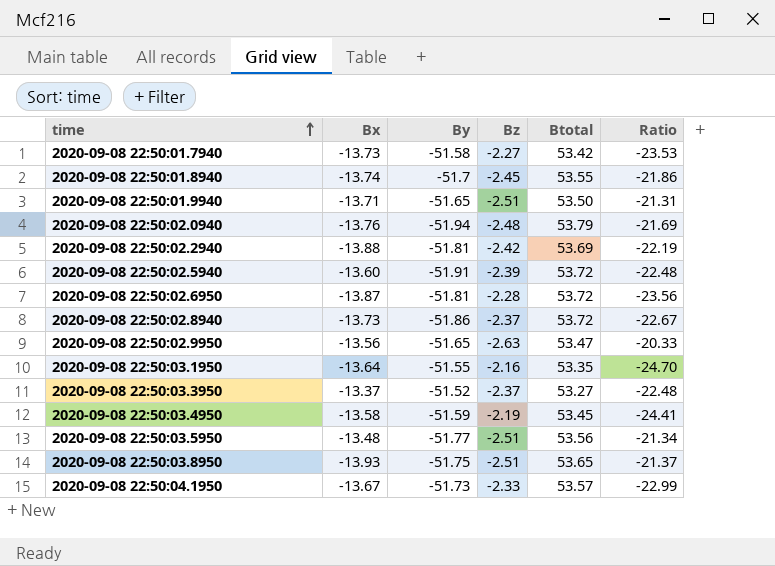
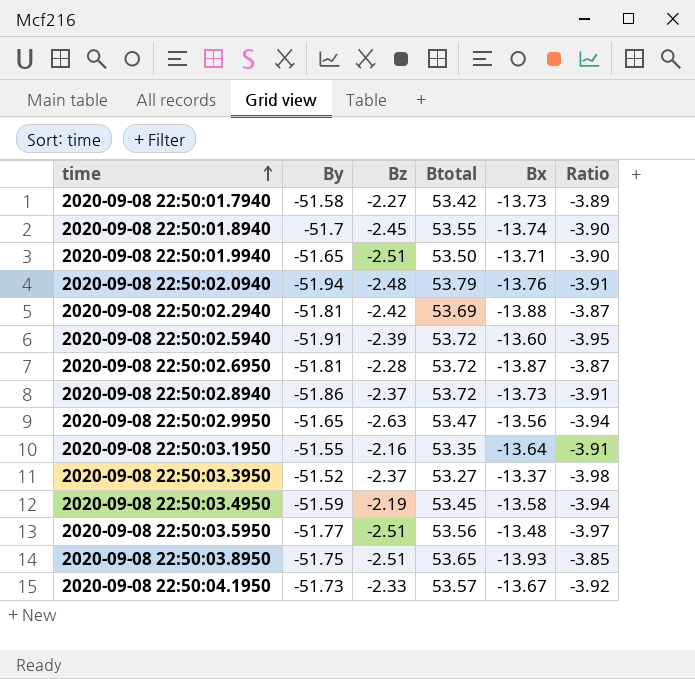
column Bx | position: 2 -> 5
column Ratio | formula: [Btotal] / [Bz] -> [Btotal] / [Bx]

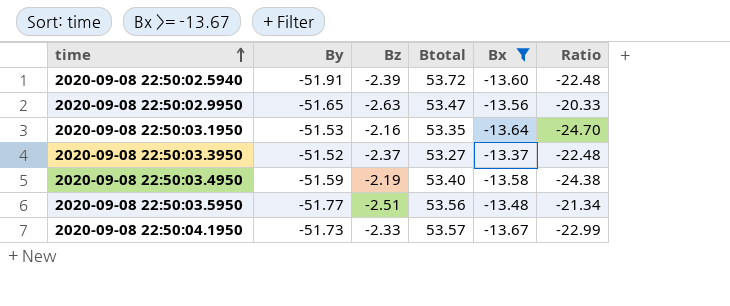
filter: none -> Bx >= -13.67
column Ratio | formula: [Btotal] / [Bx] -> [Btotal] / [Bz]
2020-09-08 22:50:03.1950 | By: -51.55 -> -51.53
2020-09-08 22:50:03.4950 | Btotal: 53.45 -> 53.40

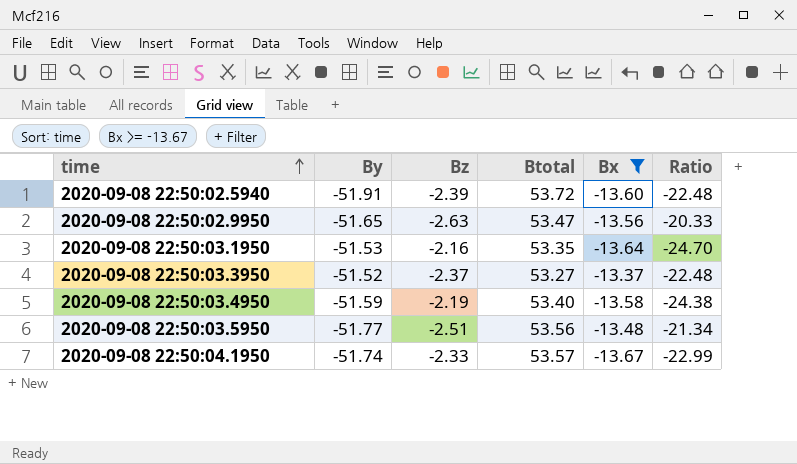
2020-09-08 22:50:04.1950 | By: -51.73 -> -51.74

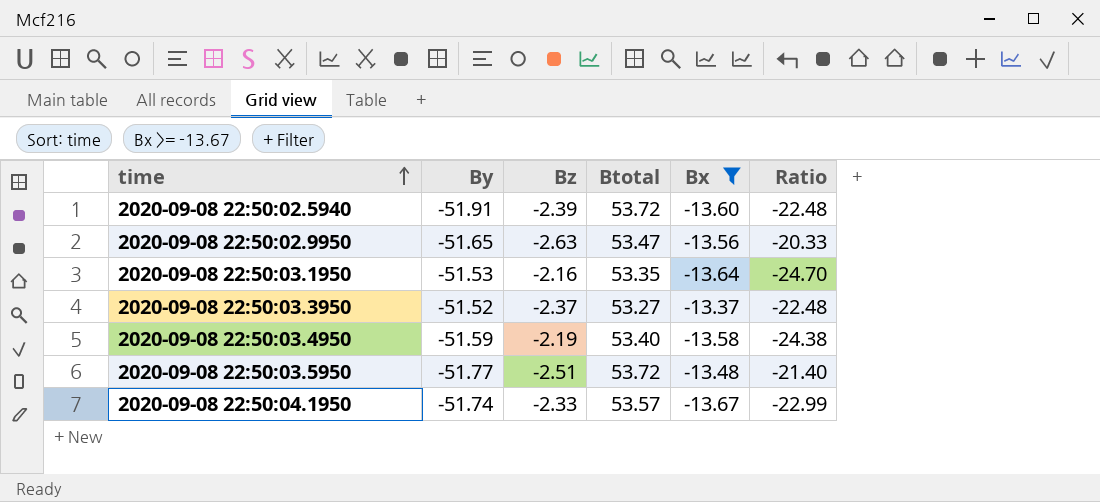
2020-09-08 22:50:03.5950 | Btotal: 53.56 -> 53.72
2020-09-08 22:50:03.5950 | Ratio: -21.34 -> -21.40

